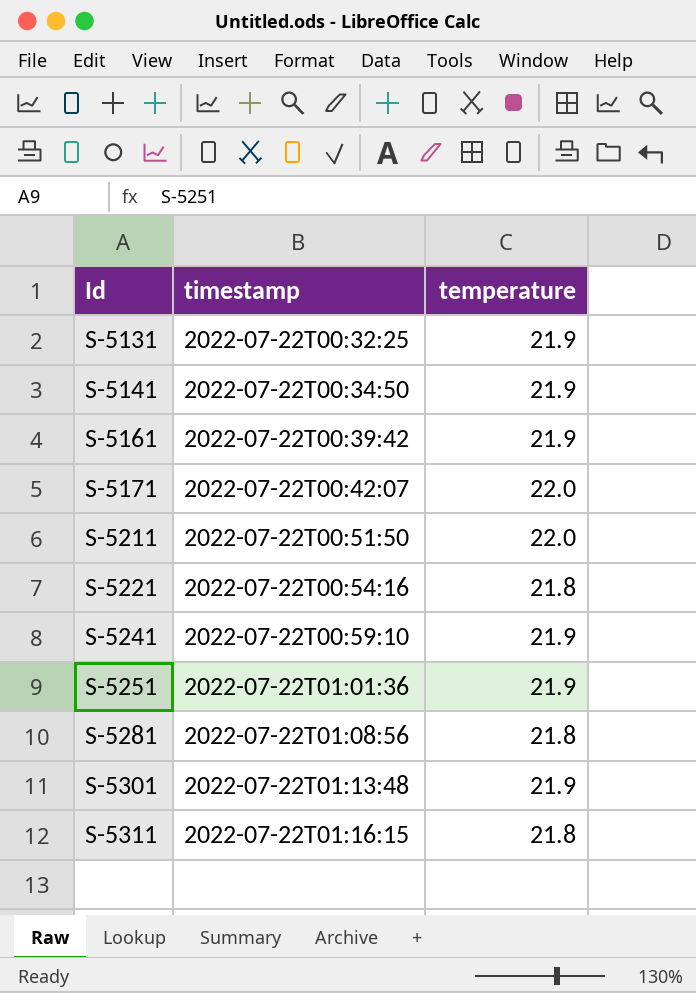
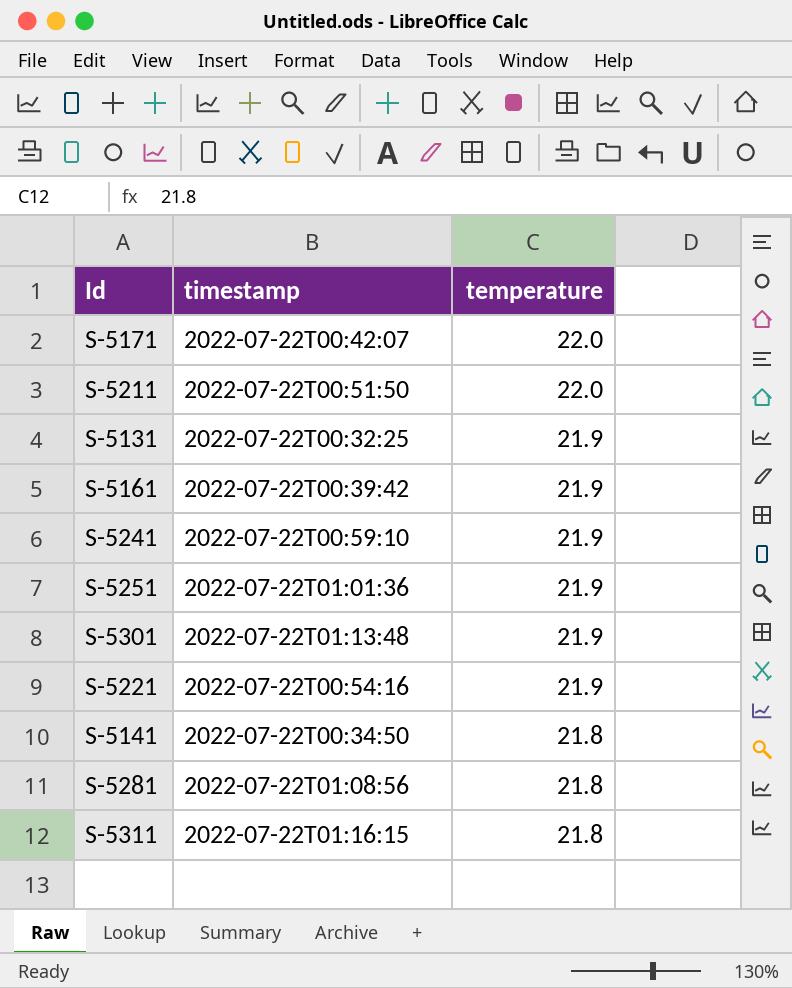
row order: Id ascending -> temperature descending
S-5221 | temperature: 21.8 -> 21.9
S-5141 | temperature: 21.9 -> 21.8

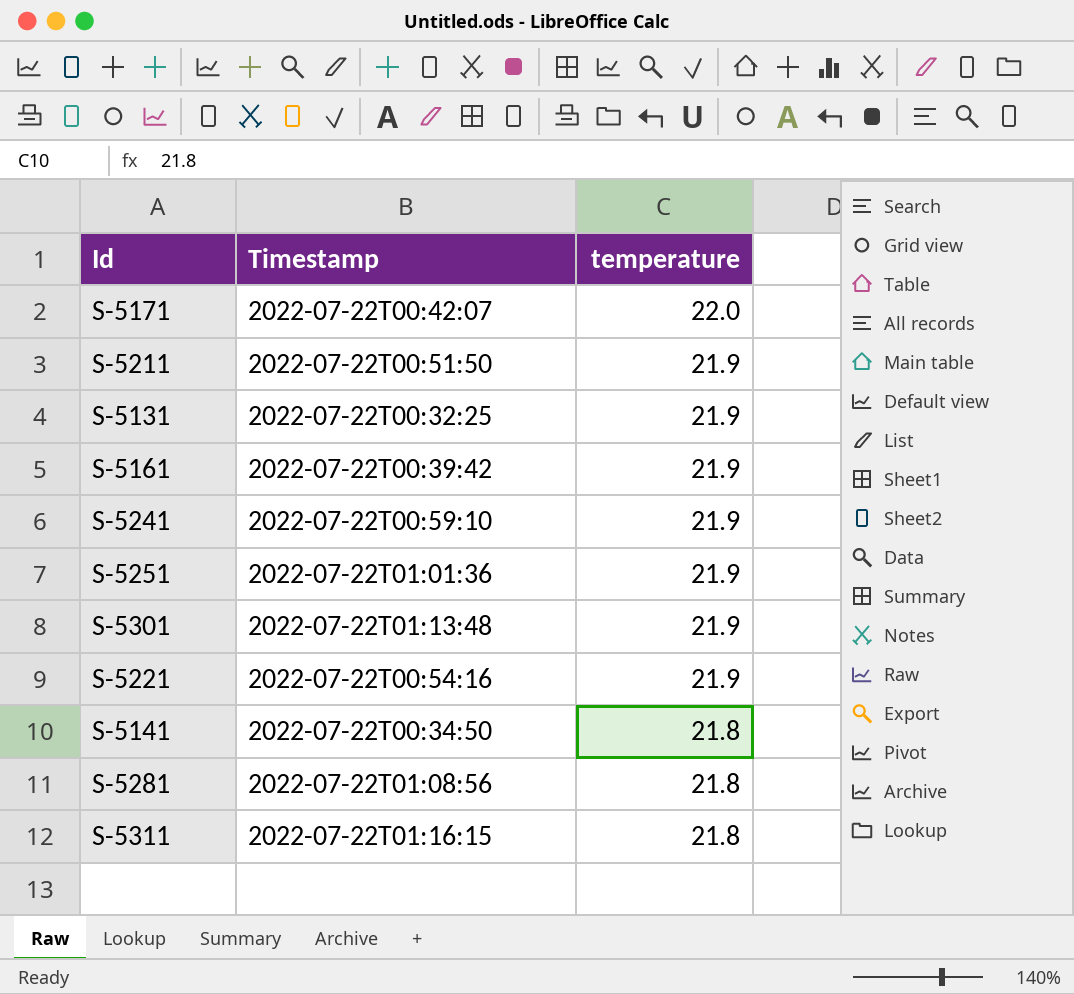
column name: timestamp -> Timestamp
S-5211 | temperature: 22.0 -> 21.9

